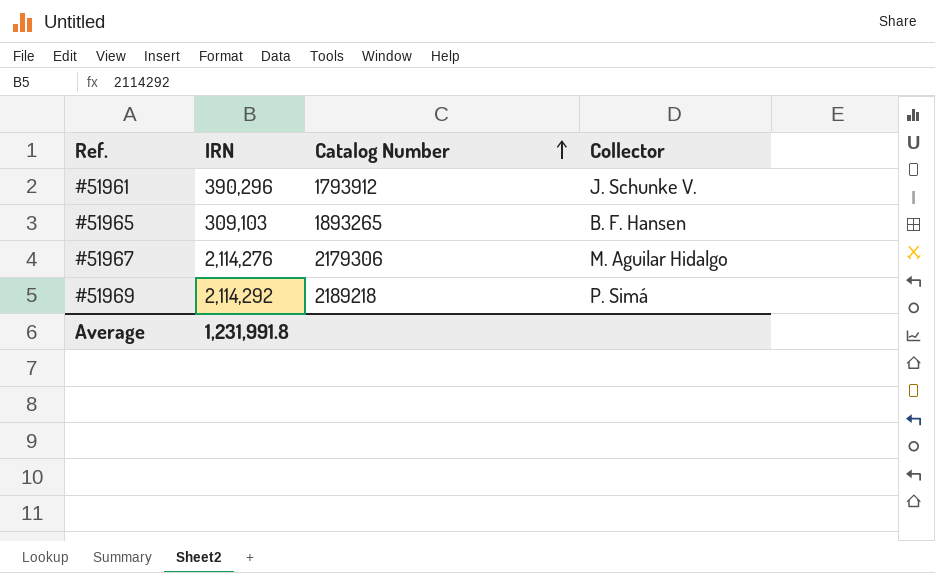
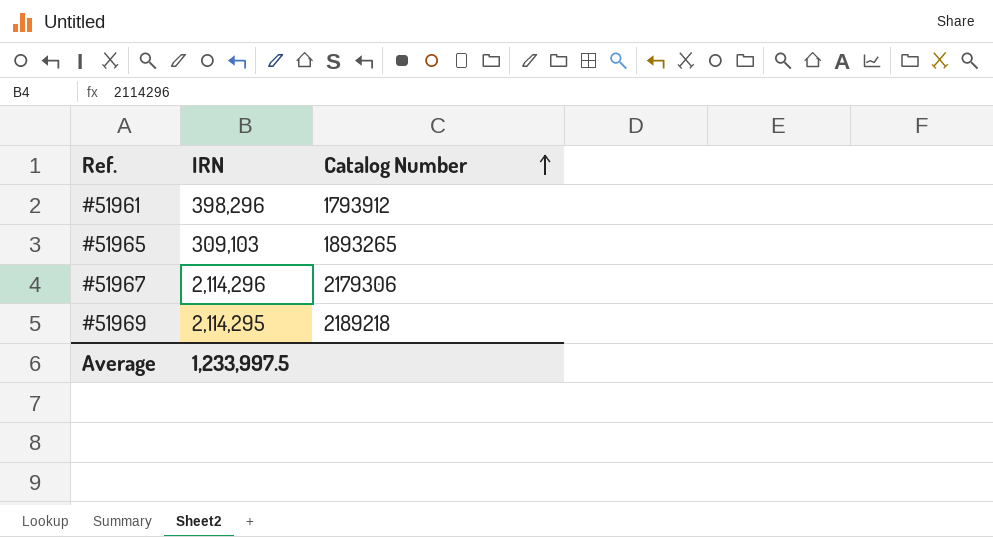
column Collector | position: 4 -> none
#51961 | IRN: 390,296 -> 398,296
#51967 | IRN: 2,114,276 -> 2,114,296
#51969 | IRN: 2,114,292 -> 2,114,295
Average | IRN: 1,231,991.8 -> 1,233,997.5

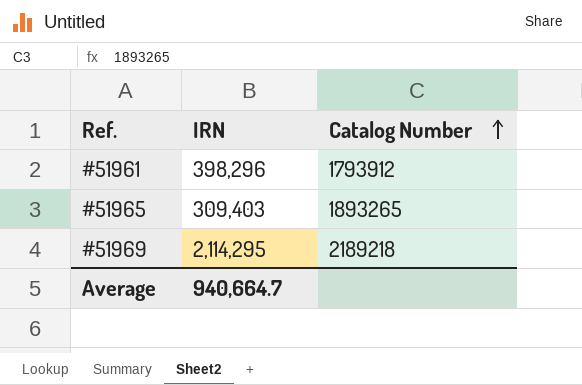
row #51967: 2,114,296 | 2179306 -> none
#51965 | IRN: 309,103 -> 309,403
Average | IRN: 1,233,997.5 -> 940,664.7

